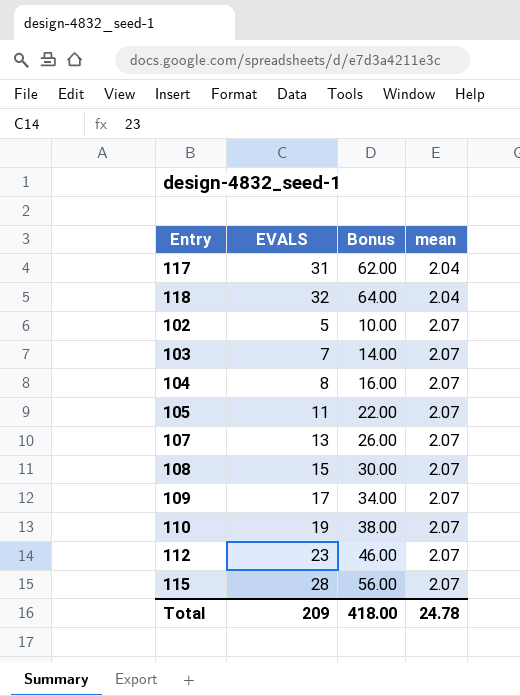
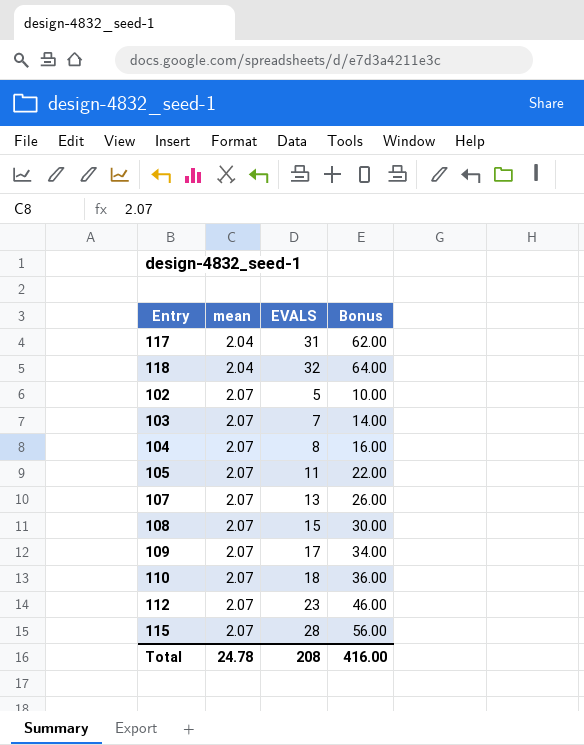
column mean | position: 4 -> 2
110 | EVALS: 19 -> 18
110 | Bonus: 38.00 -> 36.00
Total | EVALS: 209 -> 208
Total | Bonus: 418.00 -> 416.00

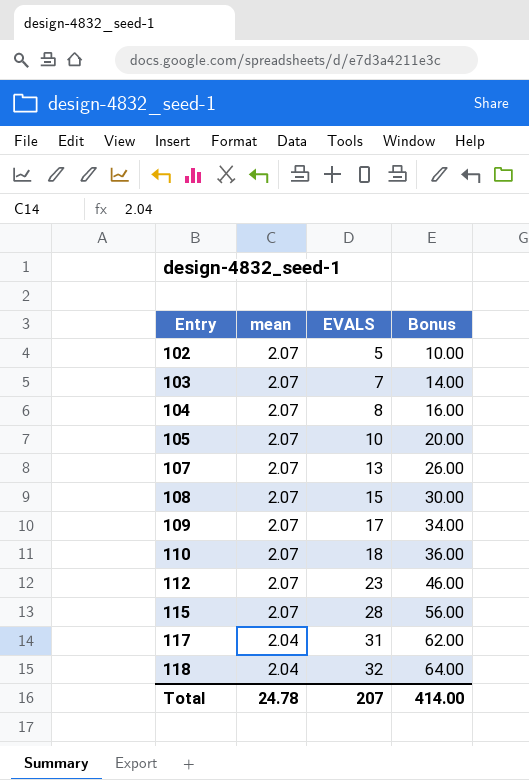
row order: mean ascending -> Entry ascending
105 | EVALS: 11 -> 10
105 | Bonus: 22.00 -> 20.00
Total | EVALS: 208 -> 207
Total | Bonus: 416.00 -> 414.00

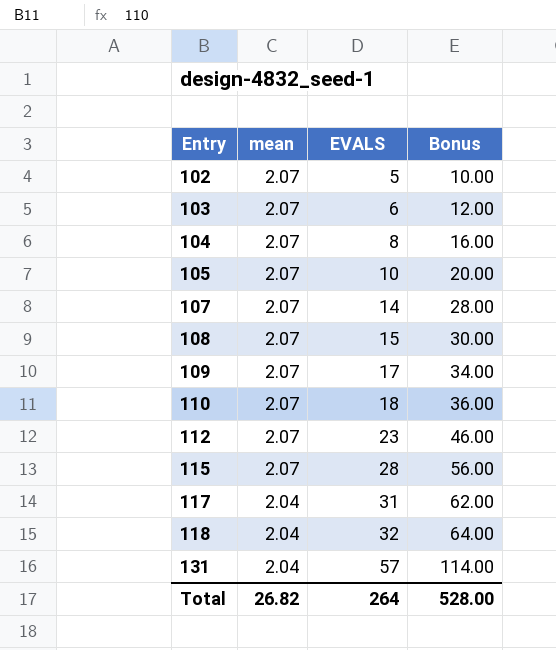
103 | EVALS: 7 -> 6
103 | Bonus: 14.00 -> 12.00
107 | EVALS: 13 -> 14
107 | Bonus: 26.00 -> 28.00
row 131: none -> 2.04 | 57 | 114.00
Total | mean: 24.78 -> 26.82
Total | EVALS: 207 -> 264
Total | Bonus: 414.00 -> 528.00

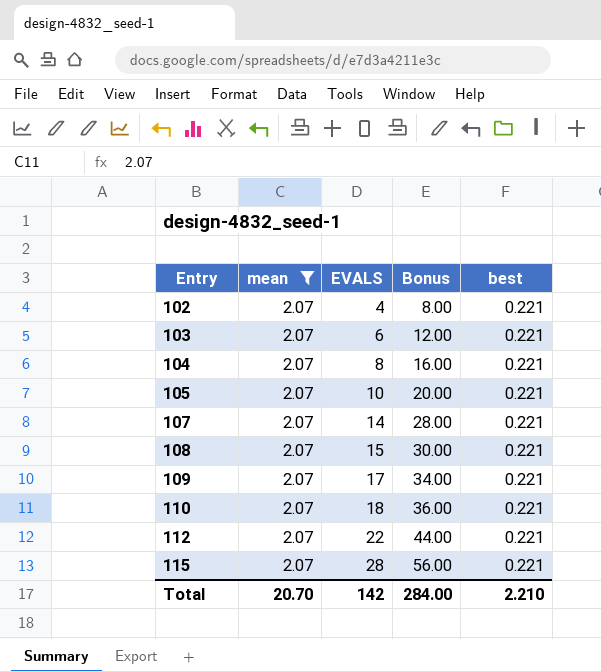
filter: none -> mean = 2.07
column best | position: none -> 5
102 | EVALS: 5 -> 4
102 | Bonus: 10.00 -> 8.00
112 | EVALS: 23 -> 22
112 | Bonus: 46.00 -> 44.00
Total | mean: 26.82 -> 20.70
Total | EVALS: 264 -> 142
Total | Bonus: 528.00 -> 284.00

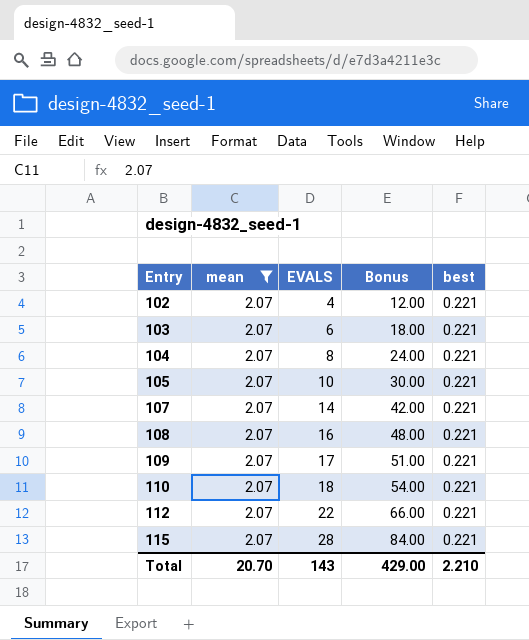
column Bonus | formula: [EVALS] * 2 -> [EVALS] * 3
108 | EVALS: 15 -> 16
Total | EVALS: 142 -> 143
Total | Bonus: 284.00 -> 429.00

